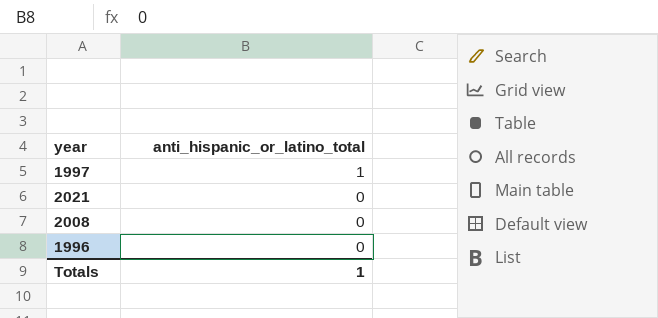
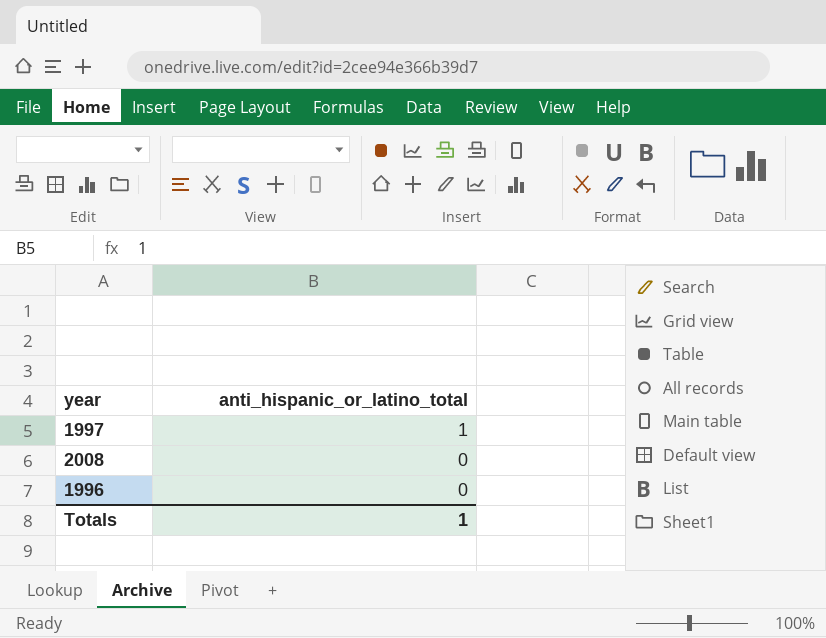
row 2021: 0 -> none

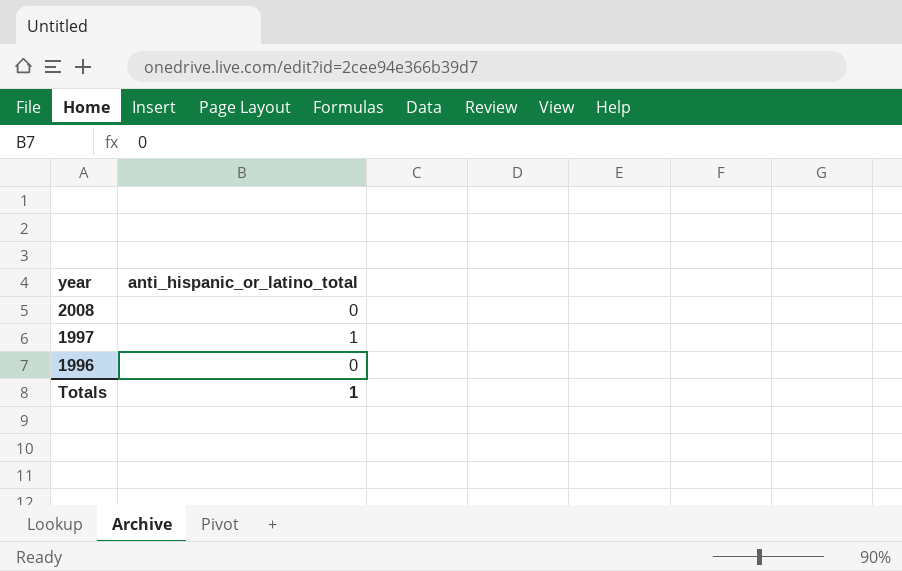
row order: anti_hispanic_or_latino_total descending -> year descending

